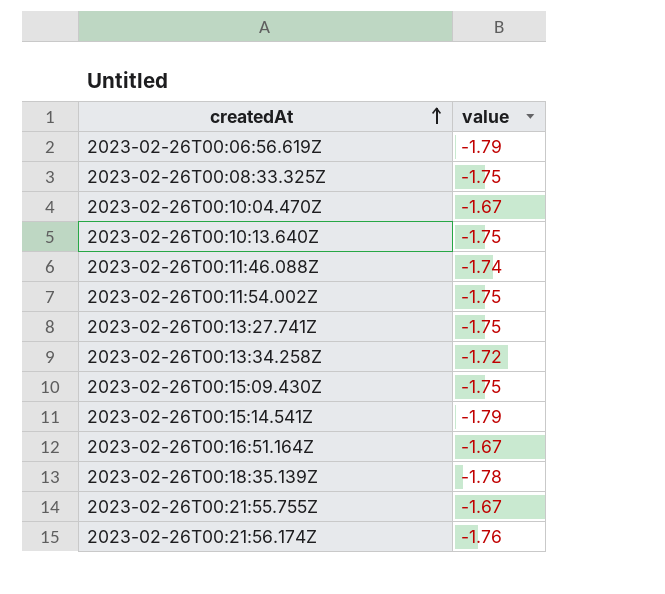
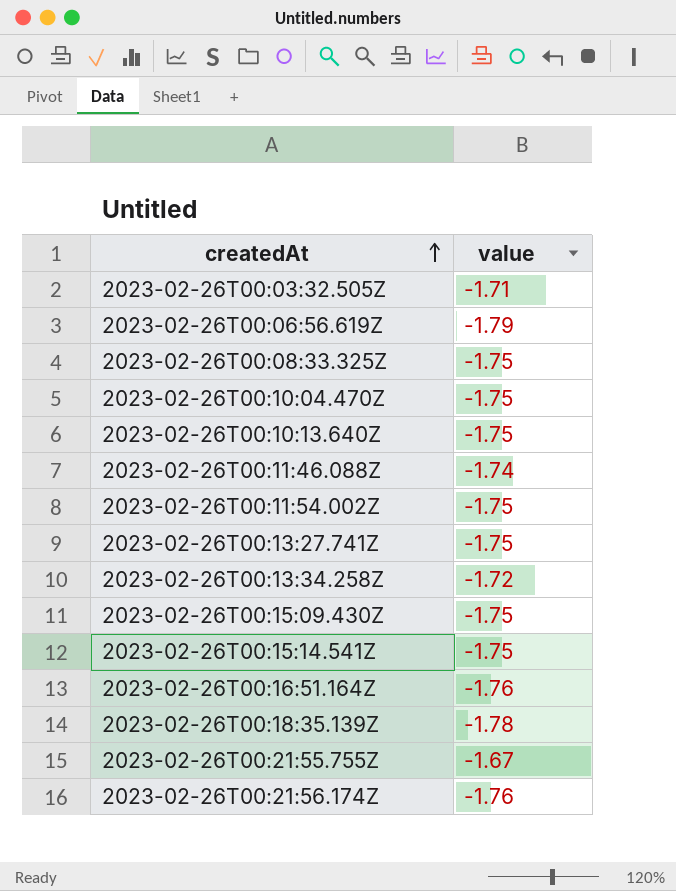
row 2023-02-26T00:03:32.505Z: none -> -1.71
2023-02-26T00:10:04.470Z | value: -1.67 -> -1.75
2023-02-26T00:15:14.541Z | value: -1.79 -> -1.75
2023-02-26T00:16:51.164Z | value: -1.67 -> -1.76

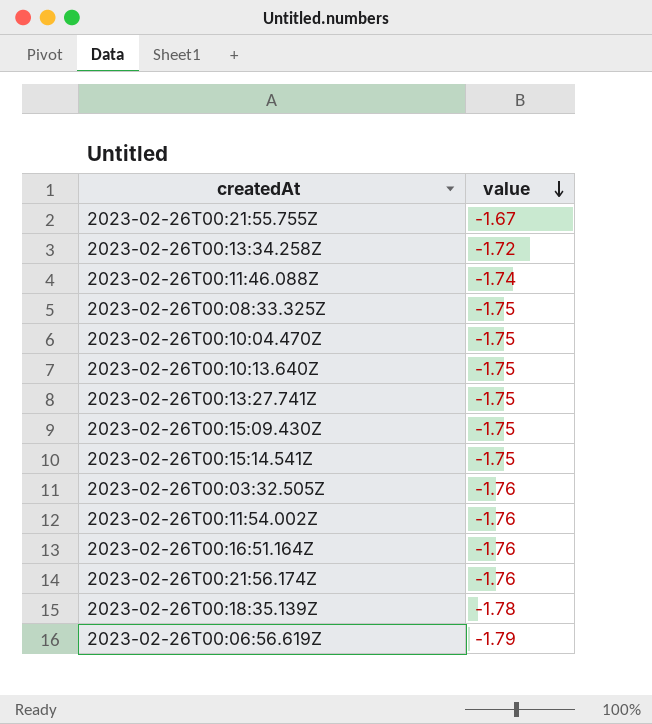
row order: createdAt ascending -> value descending
2023-02-26T00:03:32.505Z | value: -1.71 -> -1.76
2023-02-26T00:11:54.002Z | value: -1.75 -> -1.76

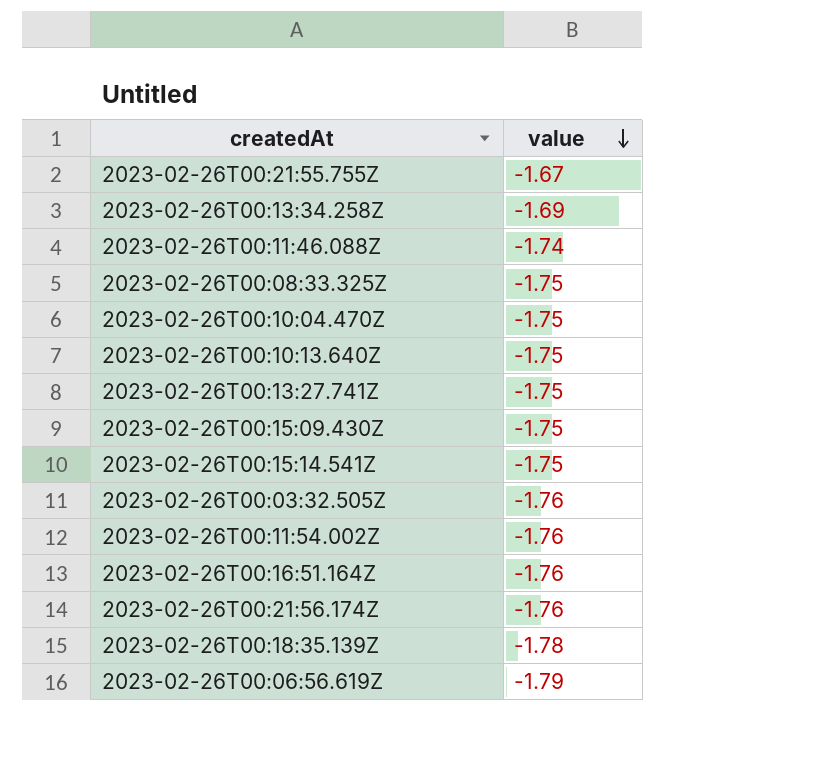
2023-02-26T00:13:34.258Z | value: -1.72 -> -1.69

